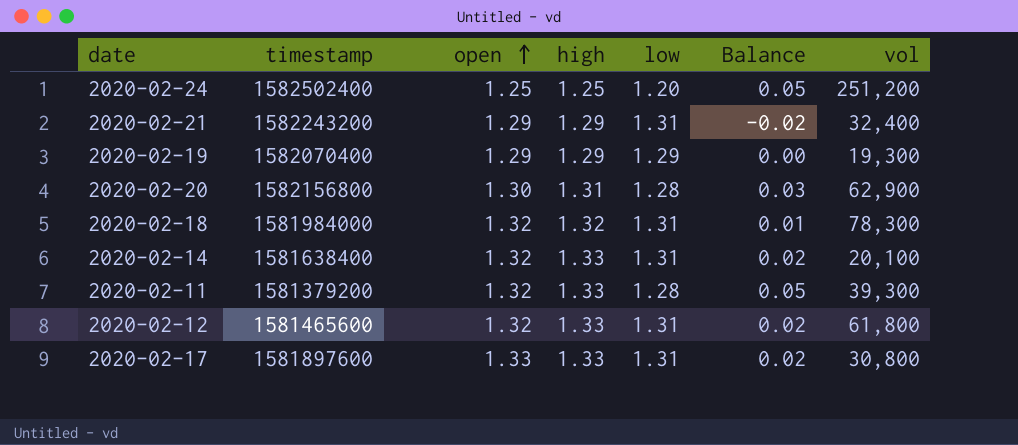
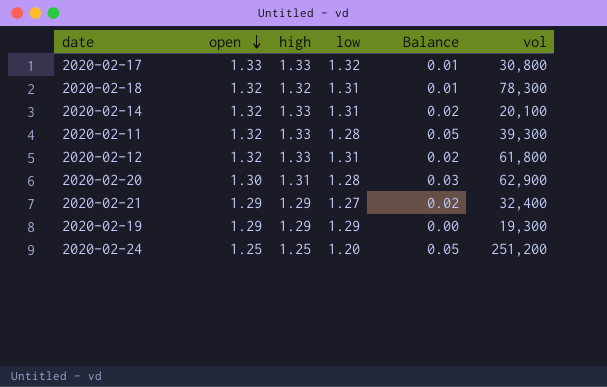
row order: open ascending -> open descending
column timestamp | position: 2 -> none
2020-02-17 | low: 1.31 -> 1.32
2020-02-17 | Balance: 0.02 -> 0.01
2020-02-21 | low: 1.31 -> 1.27
2020-02-21 | Balance: -0.02 -> 0.02

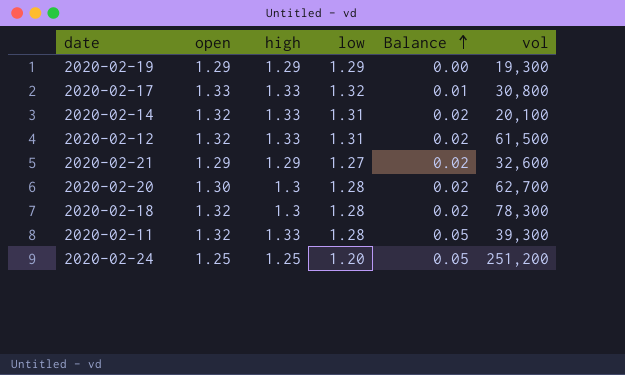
row order: open descending -> Balance ascending
2020-02-12 | vol: 61,800 -> 61,500
2020-02-21 | vol: 32,400 -> 32,600
2020-02-20 | high: 1.31 -> 1.3
2020-02-20 | Balance: 0.03 -> 0.02
2020-02-20 | vol: 62,900 -> 62,700
2020-02-18 | high: 1.32 -> 1.3
2020-02-18 | low: 1.31 -> 1.28
2020-02-18 | Balance: 0.01 -> 0.02

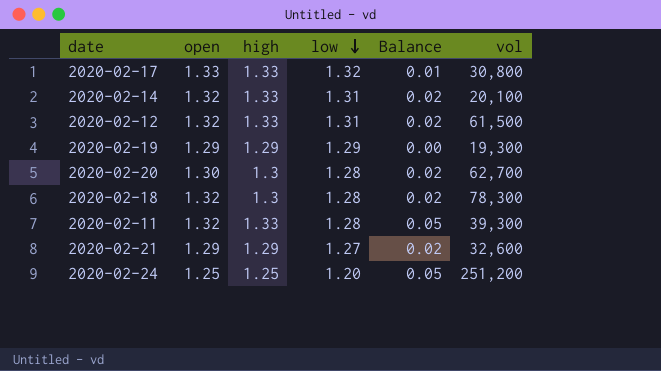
row order: Balance ascending -> low descending

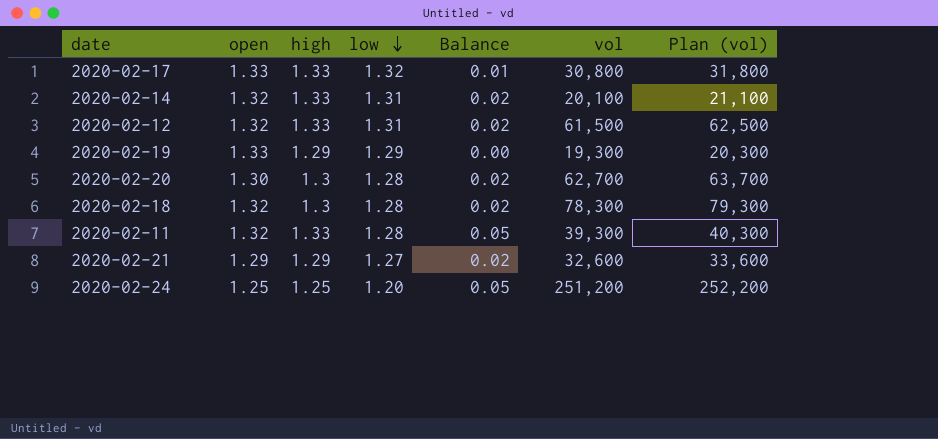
column Plan (vol) | formula: none -> [vol] + 1000
2020-02-19 | open: 1.29 -> 1.33

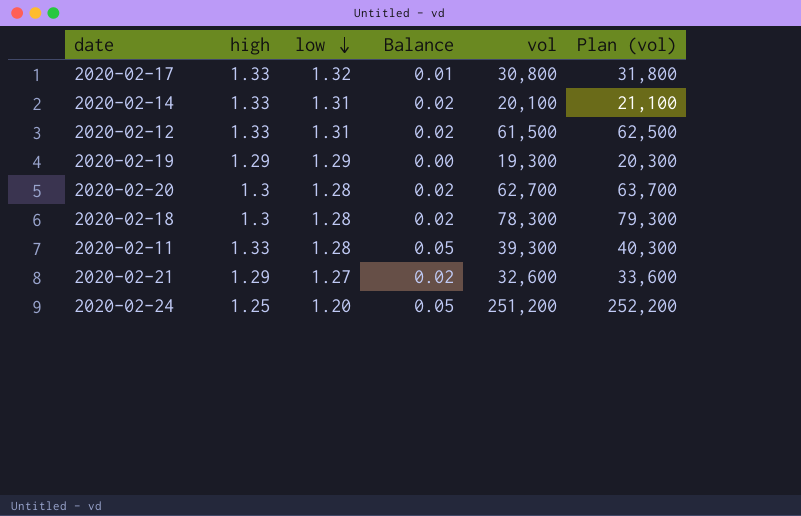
column open | position: 2 -> none

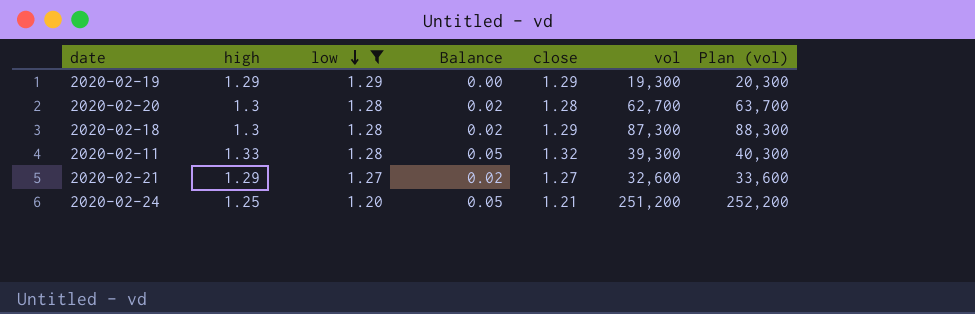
filter: none -> low <= 1.29
column close | position: none -> 5
2020-02-18 | vol: 78,300 -> 87,300
2020-02-18 | Plan (vol): 79,300 -> 88,300

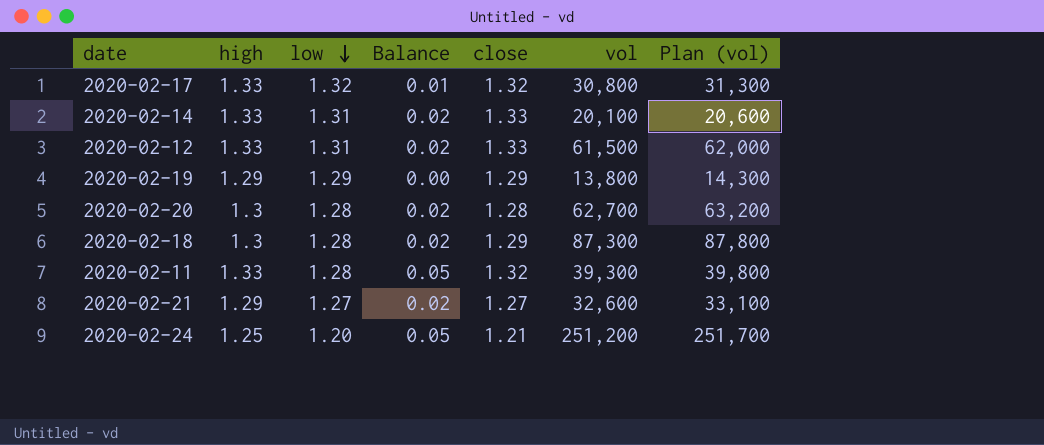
filter: low <= 1.29 -> none
column Plan (vol) | formula: [vol] + 1000 -> [vol] + 500
2020-02-19 | vol: 19,300 -> 13,800

